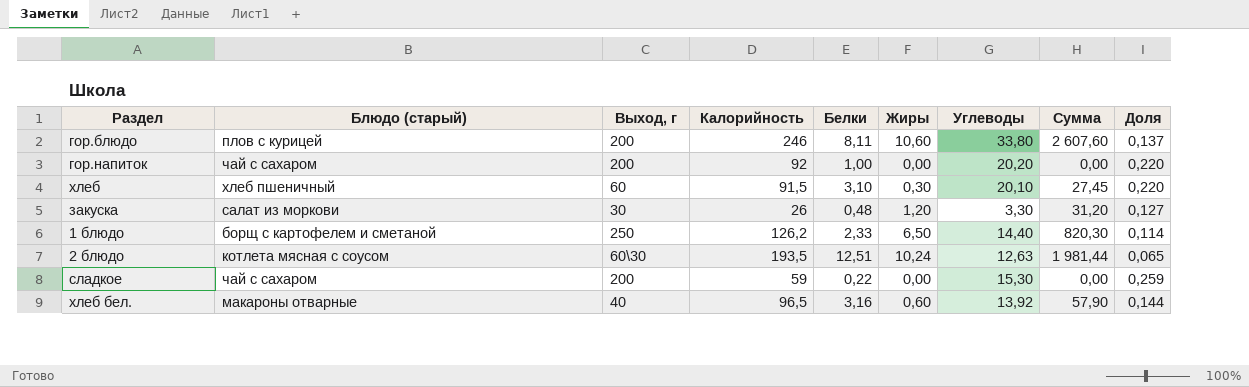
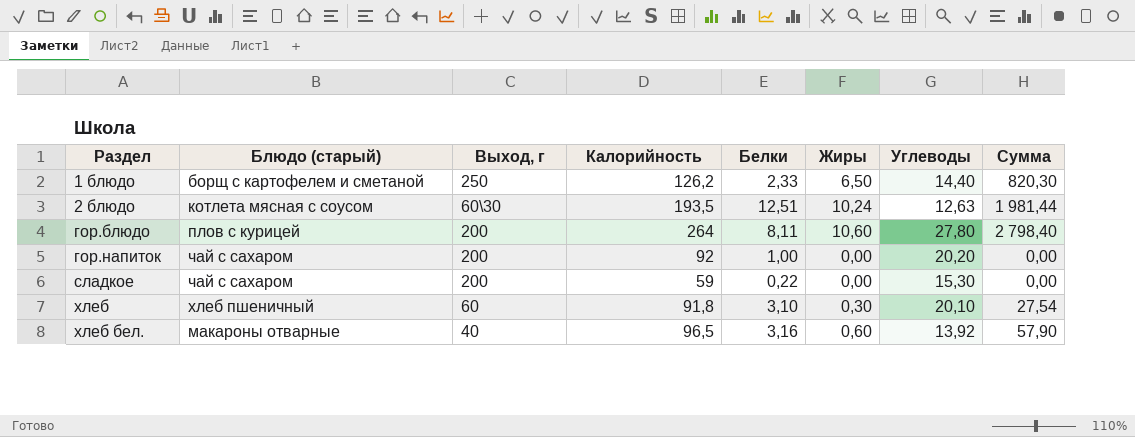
row order: none -> Раздел ascending
column Доля | formula: [Углеводы] / [Калорийность] -> none
row закуска: салат из моркови | 30 | 26 | 0,48 | 1,20 | 3,30 | 31,20 | 0,127 -> none
гор.блюдо | Калорийность: 246 -> 264
гор.блюдо | Углеводы: 33,80 -> 27,80
гор.блюдо | Сумма: 2 607,60 -> 2 798,40
хлеб | Калорийность: 91,5 -> 91,8
хлеб | Сумма: 27,45 -> 27,54

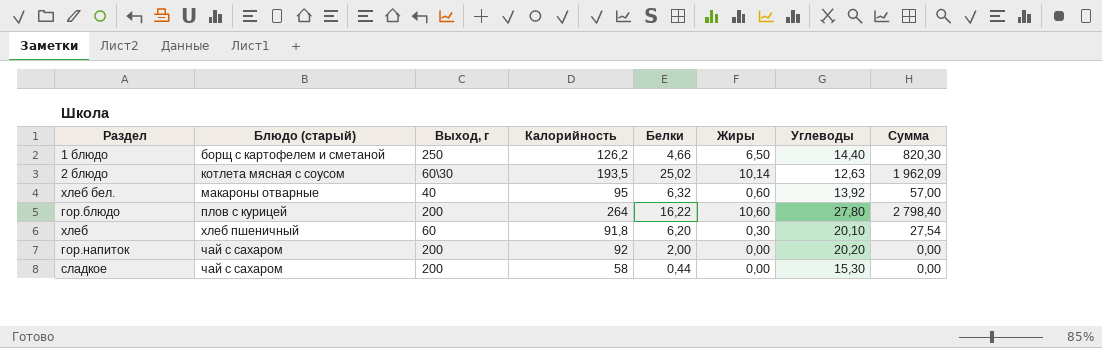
row order: Раздел ascending -> Блюдо (старый) ascending
1 блюдо | Белки: 2,33 -> 4,66
2 блюдо | Белки: 12,51 -> 25,02
2 блюдо | Жиры: 10,24 -> 10,14
2 блюдо | Сумма: 1 981,44 -> 1 962,09
хлеб бел. | Калорийность: 96,5 -> 95
хлеб бел. | Белки: 3,16 -> 6,32
хлеб бел. | Сумма: 57,90 -> 57,00
гор.блюдо | Белки: 8,11 -> 16,22
хлеб | Белки: 3,10 -> 6,20
гор.напиток | Белки: 1,00 -> 2,00
сладкое | Калорийность: 59 -> 58
сладкое | Белки: 0,22 -> 0,44

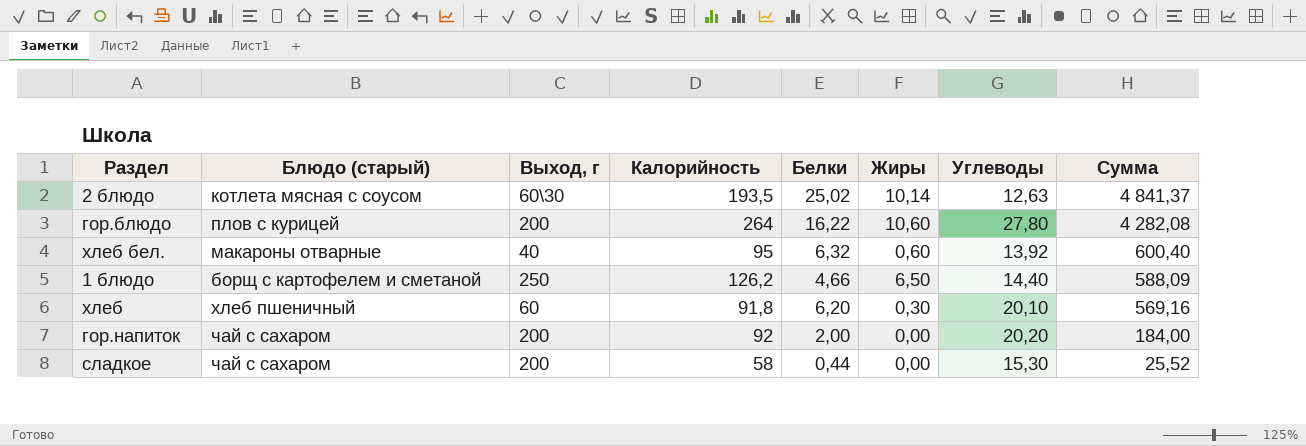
row order: Блюдо (старый) ascending -> Сумма descending
column Сумма | formula: [Калорийность] * [Жиры] -> [Калорийность] * [Белки]

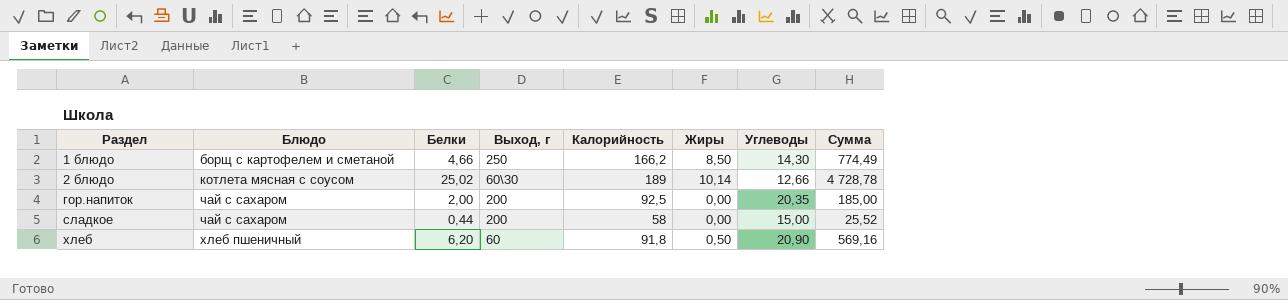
row order: Сумма descending -> Раздел ascending
column name: Блюдо (старый) -> Блюдо
column Белки | position: 5 -> 3
row гор.блюдо: плов с курицей | 200 | 264 | 16,22 | 10,60 | 27,80 | 4 282,08 -> none
row хлеб бел.: макароны отварные | 40 | 95 | 6,32 | 0,60 | 13,92 | 600,40 -> none
1 блюдо | Калорийность: 126,2 -> 166,2
1 блюдо | Жиры: 6,50 -> 8,50
1 блюдо | Углеводы: 14,40 -> 14,30
1 блюдо | Сумма: 588,09 -> 774,49
2 блюдо | Калорийность: 193,5 -> 189
2 блюдо | Углеводы: 12,63 -> 12,66
2 блюдо | Сумма: 4 841,37 -> 4 728,78
гор.напиток | Калорийность: 92 -> 92,5
гор.напиток | Углеводы: 20,20 -> 20,35
гор.напиток | Сумма: 184,00 -> 185,00
сладкое | Углеводы: 15,30 -> 15,00
хлеб | Жиры: 0,30 -> 0,50
хлеб | Углеводы: 20,10 -> 20,90

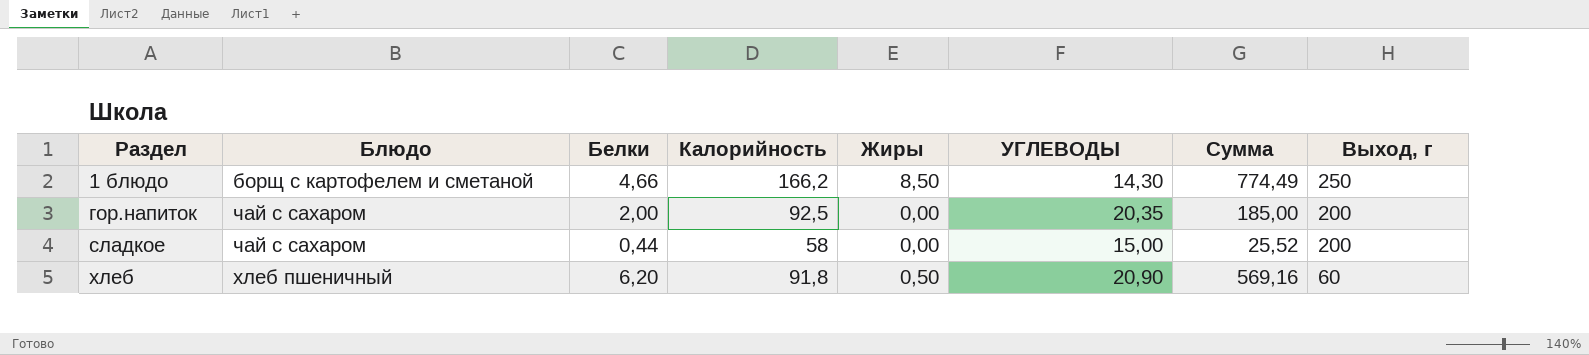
column name: Углеводы -> УГЛЕВОДЫ
column Выход, г | position: 4 -> 8
row 2 блюдо: котлета мясная с соусом | 25,02 | 60\30 | 189 | 10,14 | 12,66 | 4 728,78 -> none

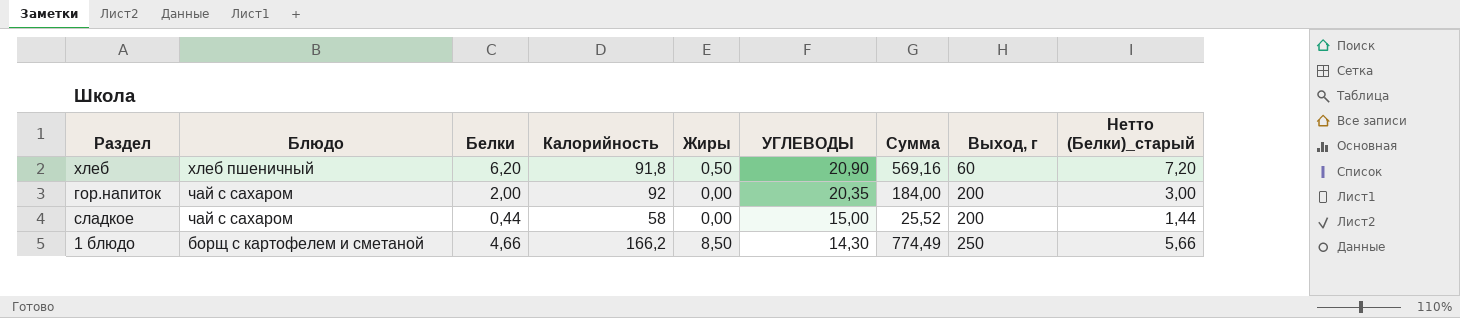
row order: Раздел ascending -> УГЛЕВОДЫ descending
column Нетто (Белки)_старый | formula: none -> [Белки] + 1
гор.напиток | Калорийность: 92,5 -> 92
гор.напиток | Сумма: 185,00 -> 184,00

